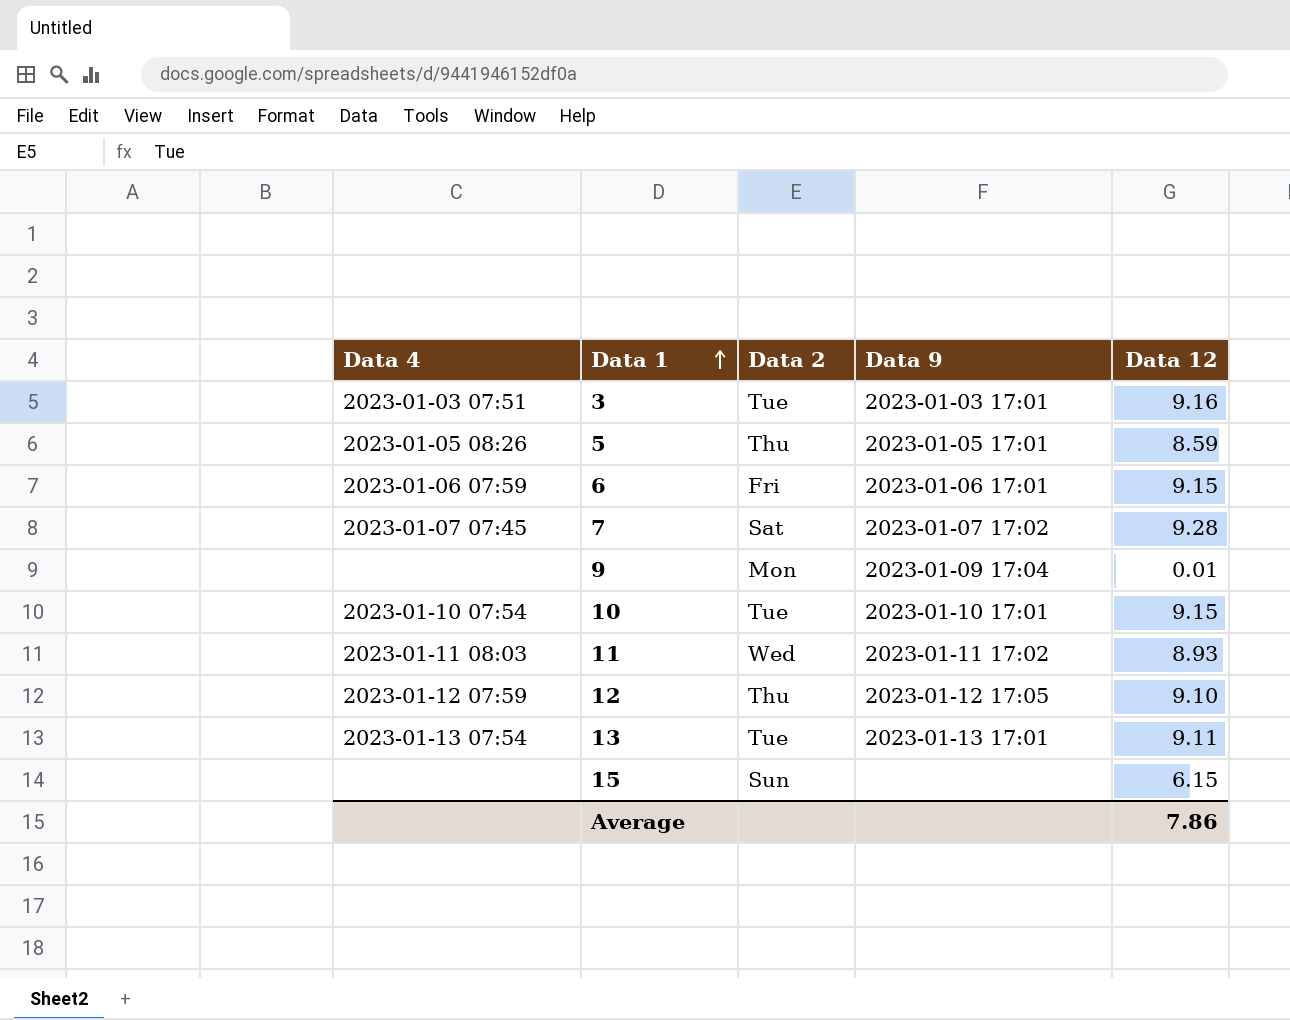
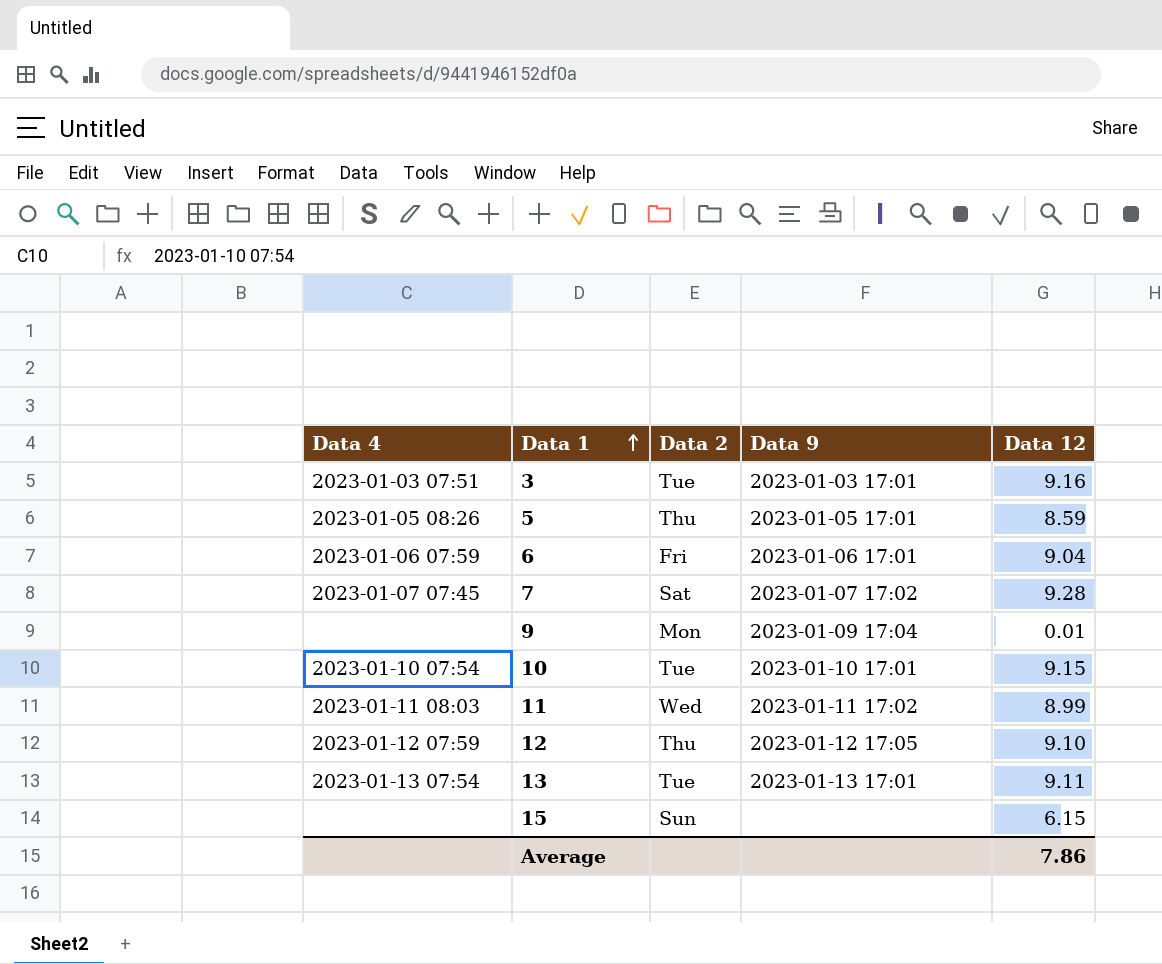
6 | Data 12: 9.15 -> 9.04
11 | Data 12: 8.93 -> 8.99

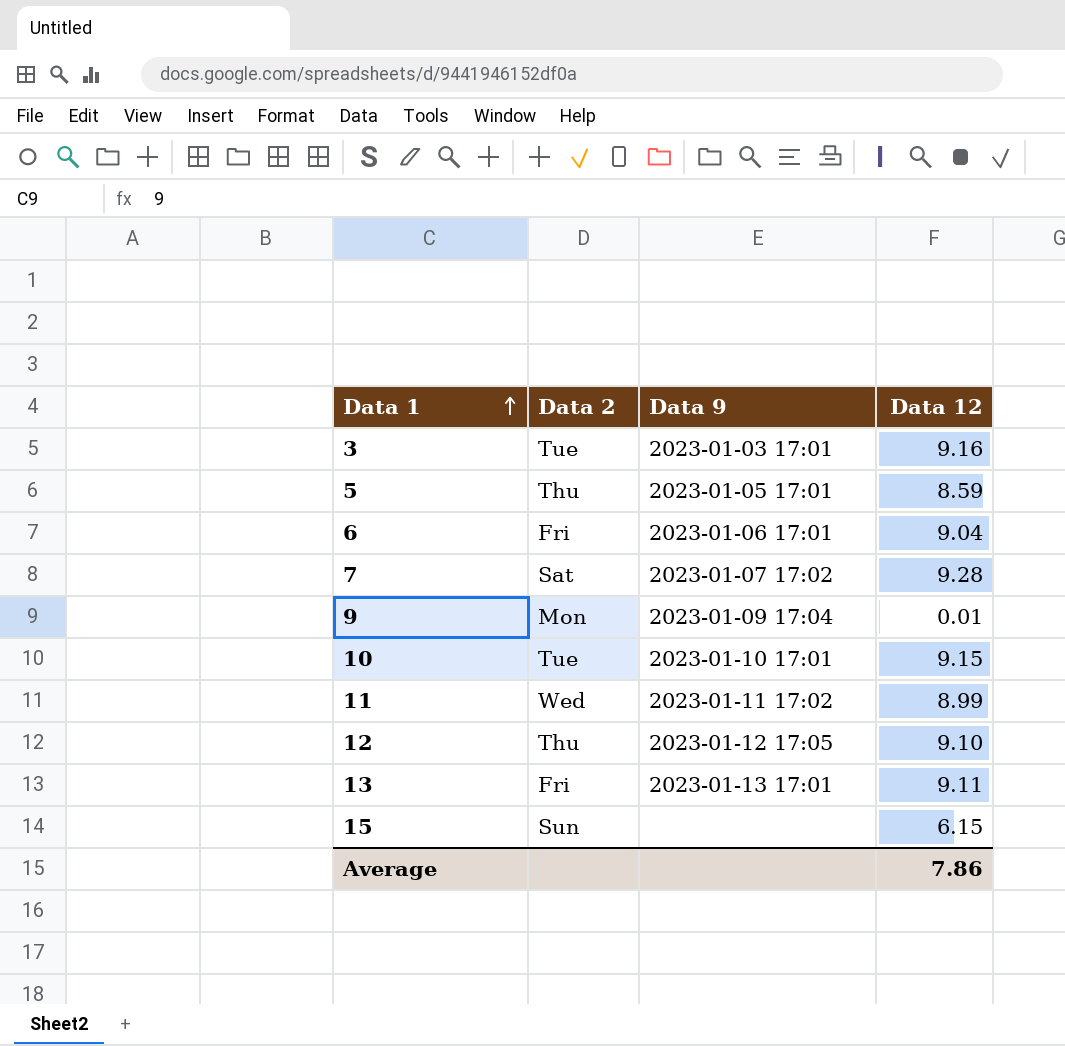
column Data 4 | position: 1 -> none
13 | Data 2: Tue -> Fri

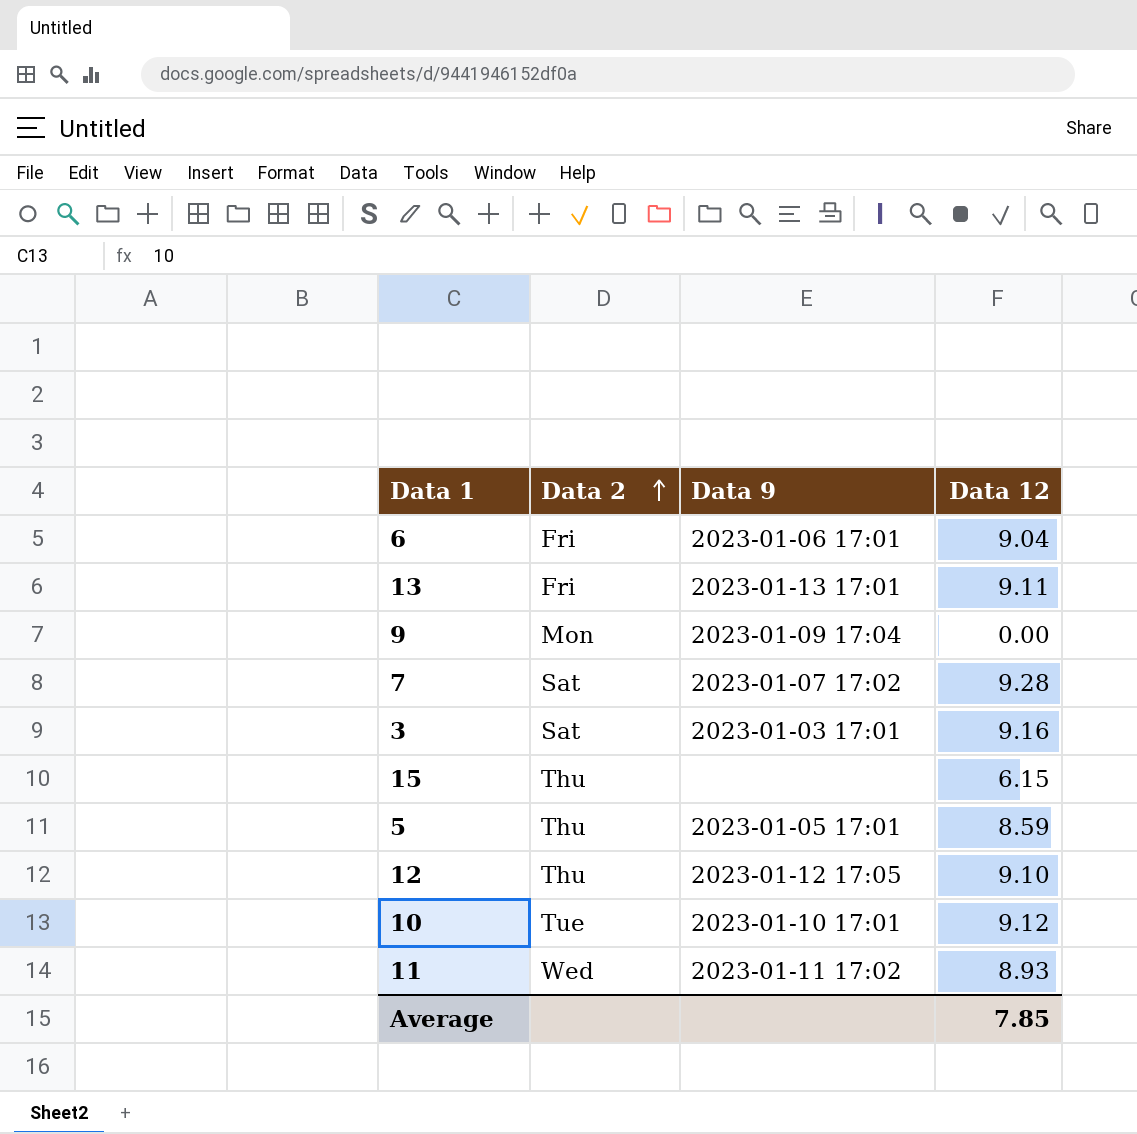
row order: Data 1 ascending -> Data 2 ascending
9 | Data 12: 0.01 -> 0.00
3 | Data 2: Tue -> Sat
15 | Data 2: Sun -> Thu
10 | Data 12: 9.15 -> 9.12
11 | Data 12: 8.99 -> 8.93
Average | Data 12: 7.86 -> 7.85

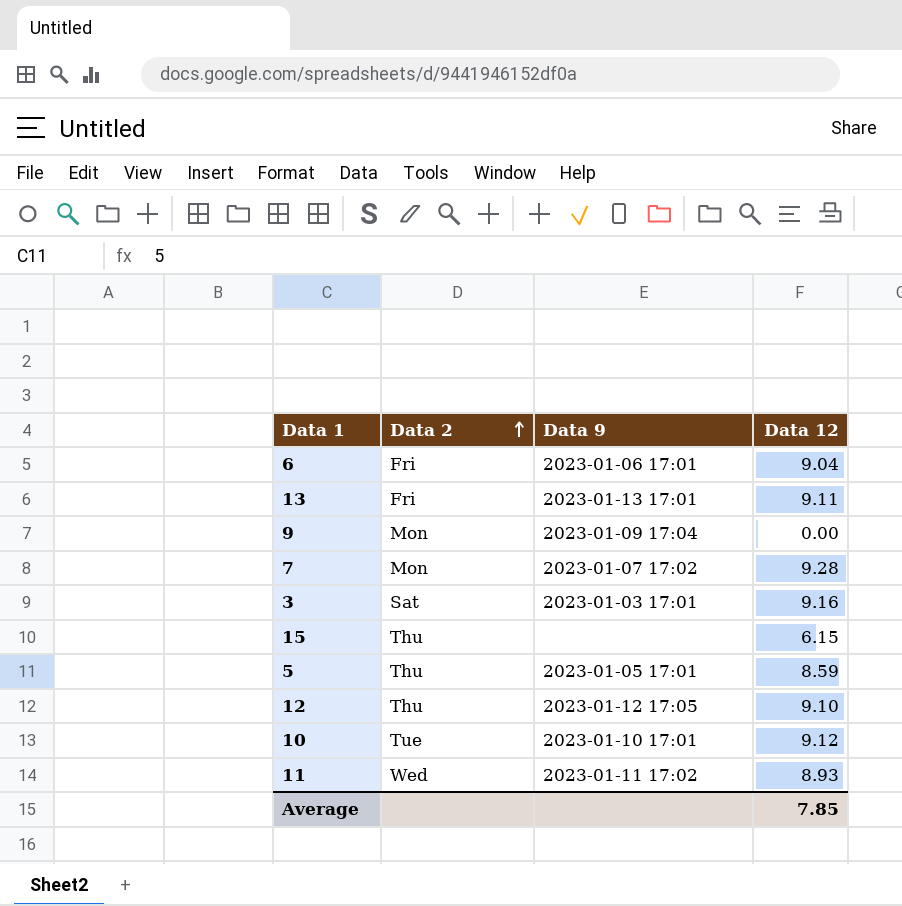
7 | Data 2: Sat -> Mon

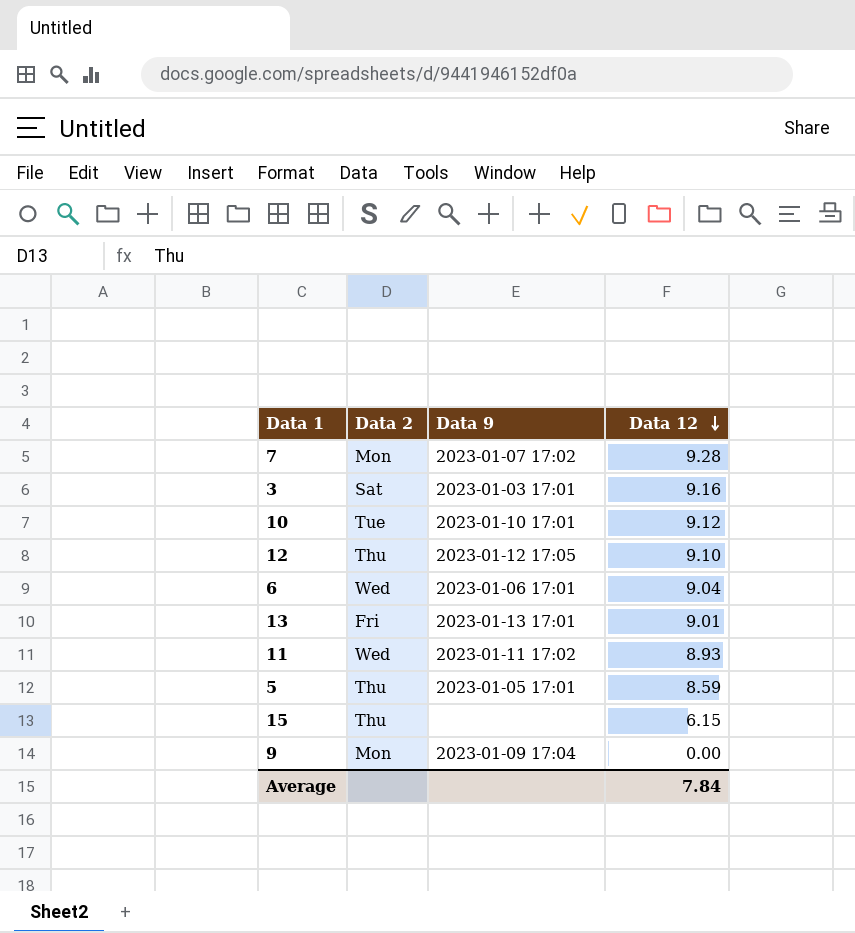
row order: Data 2 ascending -> Data 12 descending
6 | Data 2: Fri -> Wed
13 | Data 12: 9.11 -> 9.01
Average | Data 12: 7.85 -> 7.84

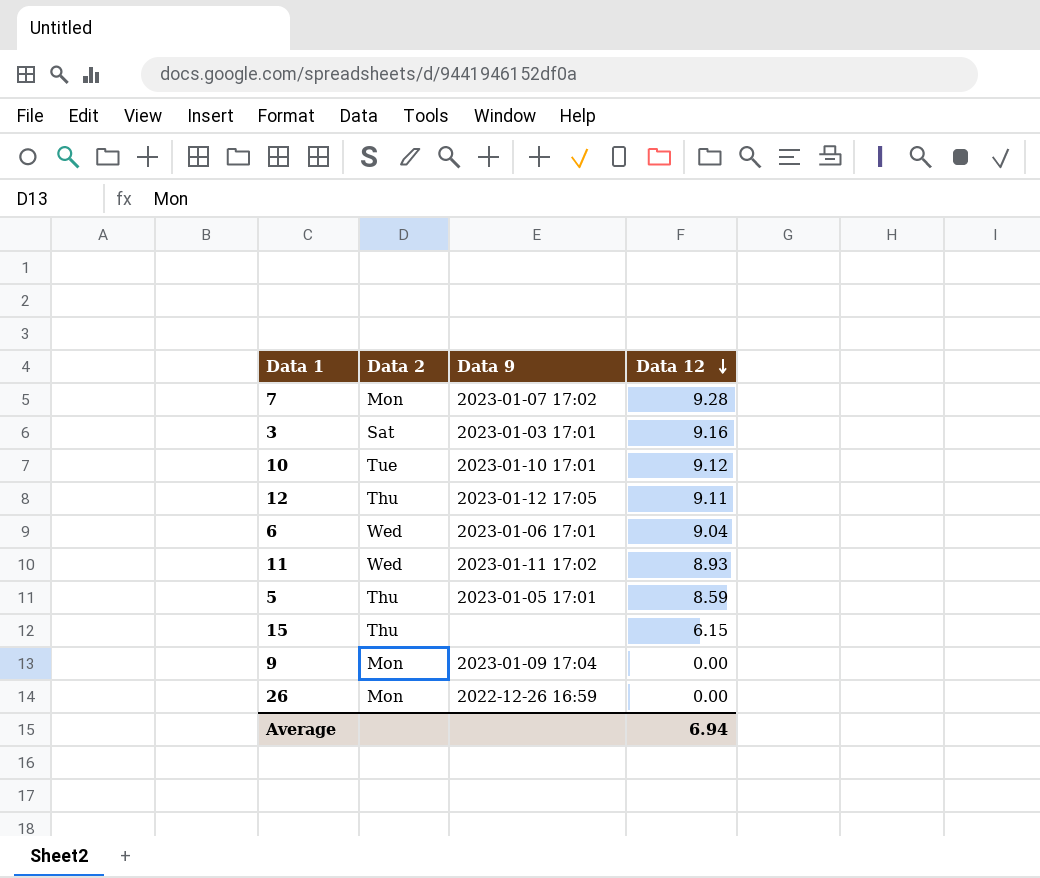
row 13: Fri | 2023-01-13 17:01 | 9.01 -> none
12 | Data 12: 9.10 -> 9.11
row 26: none -> Mon | 2022-12-26 16:59 | 0.00
Average | Data 12: 7.84 -> 6.94

